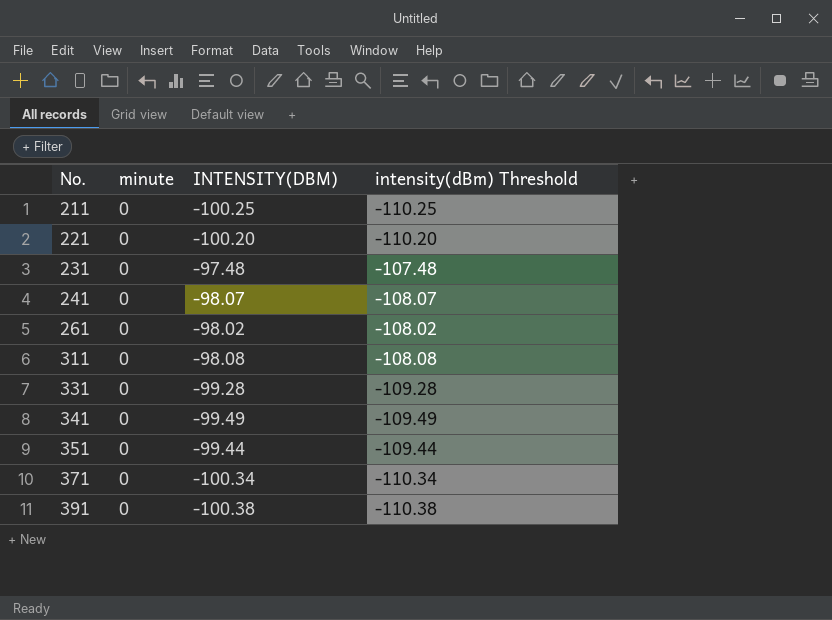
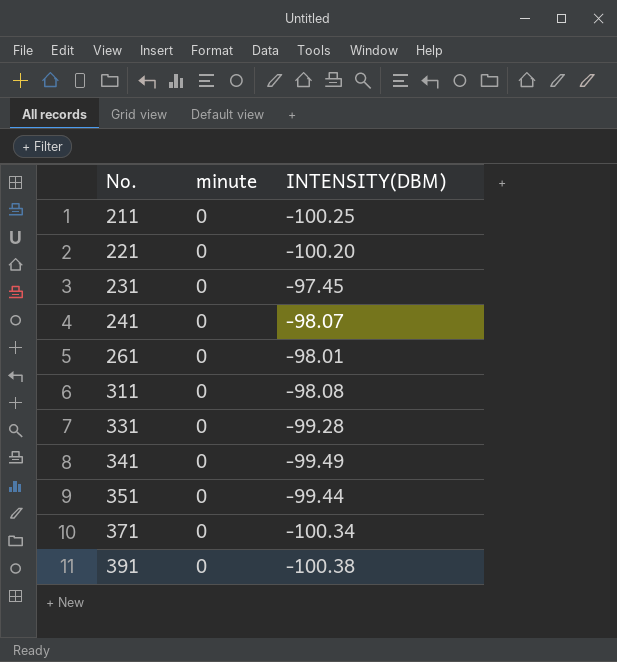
column intensity(dBm) Threshold | formula: [INTENSITY(DBM)] - 10 -> none
231 | INTENSITY(DBM): -97.48 -> -97.45
261 | INTENSITY(DBM): -98.02 -> -98.01

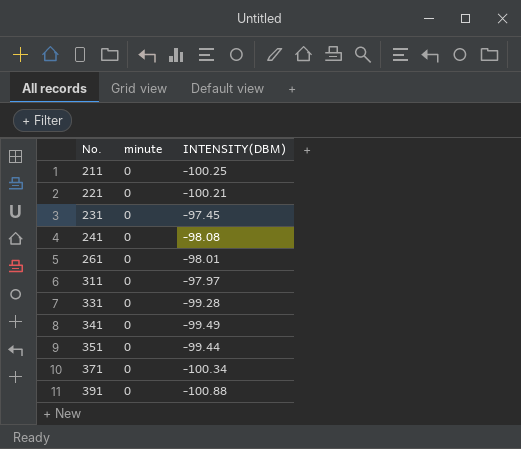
221 | INTENSITY(DBM): -100.20 -> -100.21
241 | INTENSITY(DBM): -98.07 -> -98.08
311 | INTENSITY(DBM): -98.08 -> -97.97
391 | INTENSITY(DBM): -100.38 -> -100.88

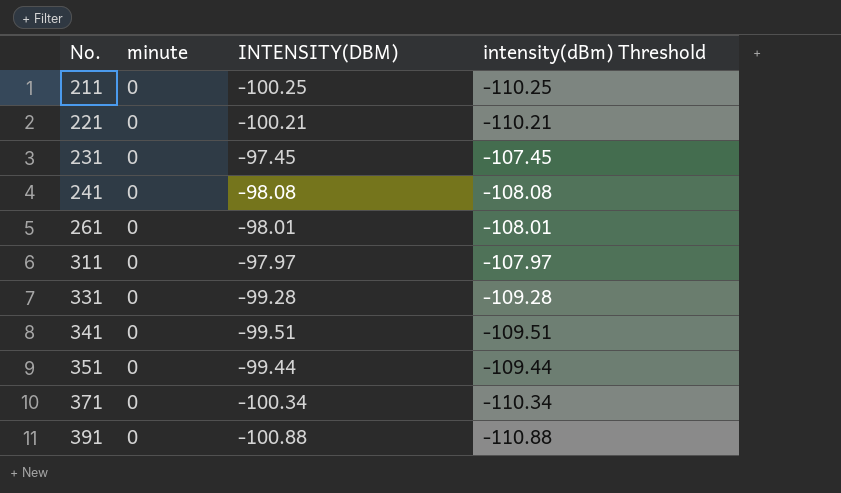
column intensity(dBm) Threshold | formula: none -> [INTENSITY(DBM)] - 10
341 | INTENSITY(DBM): -99.49 -> -99.51

